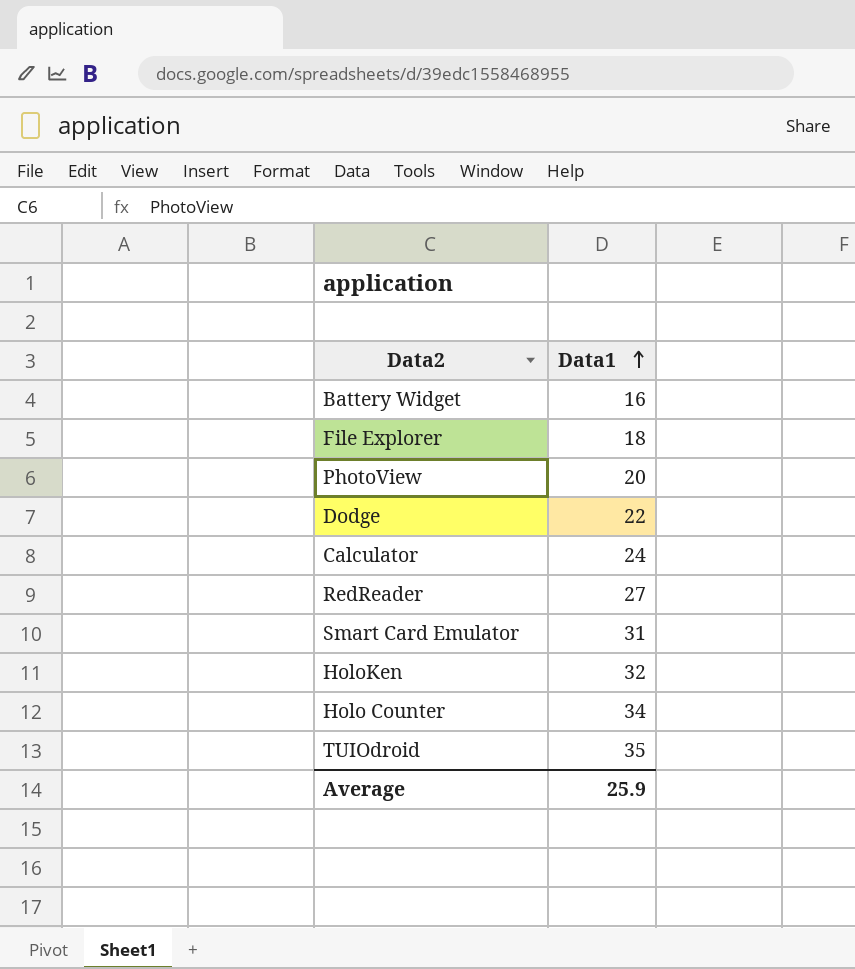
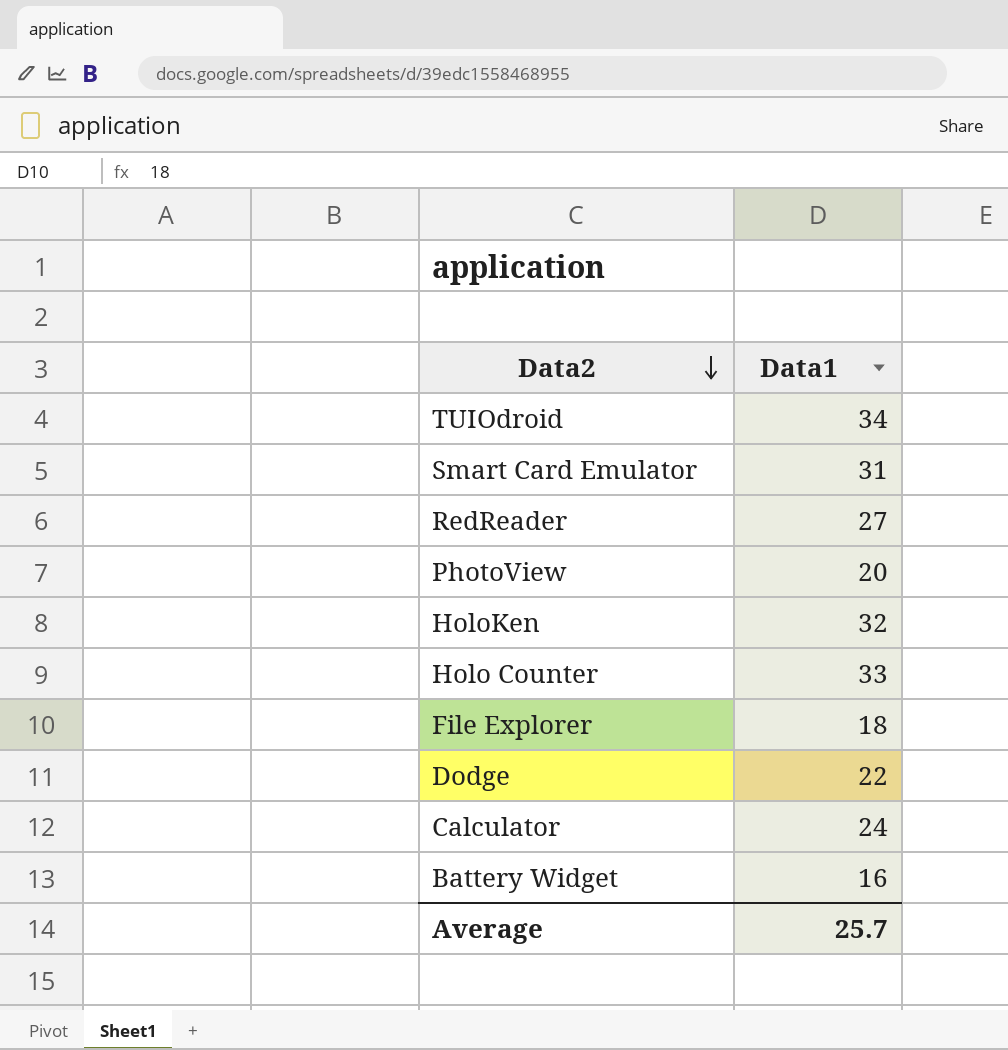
row order: Data1 ascending -> Data2 descending
TUIOdroid | Data1: 35 -> 34
Holo Counter | Data1: 34 -> 33
Average | Data1: 25.9 -> 25.7

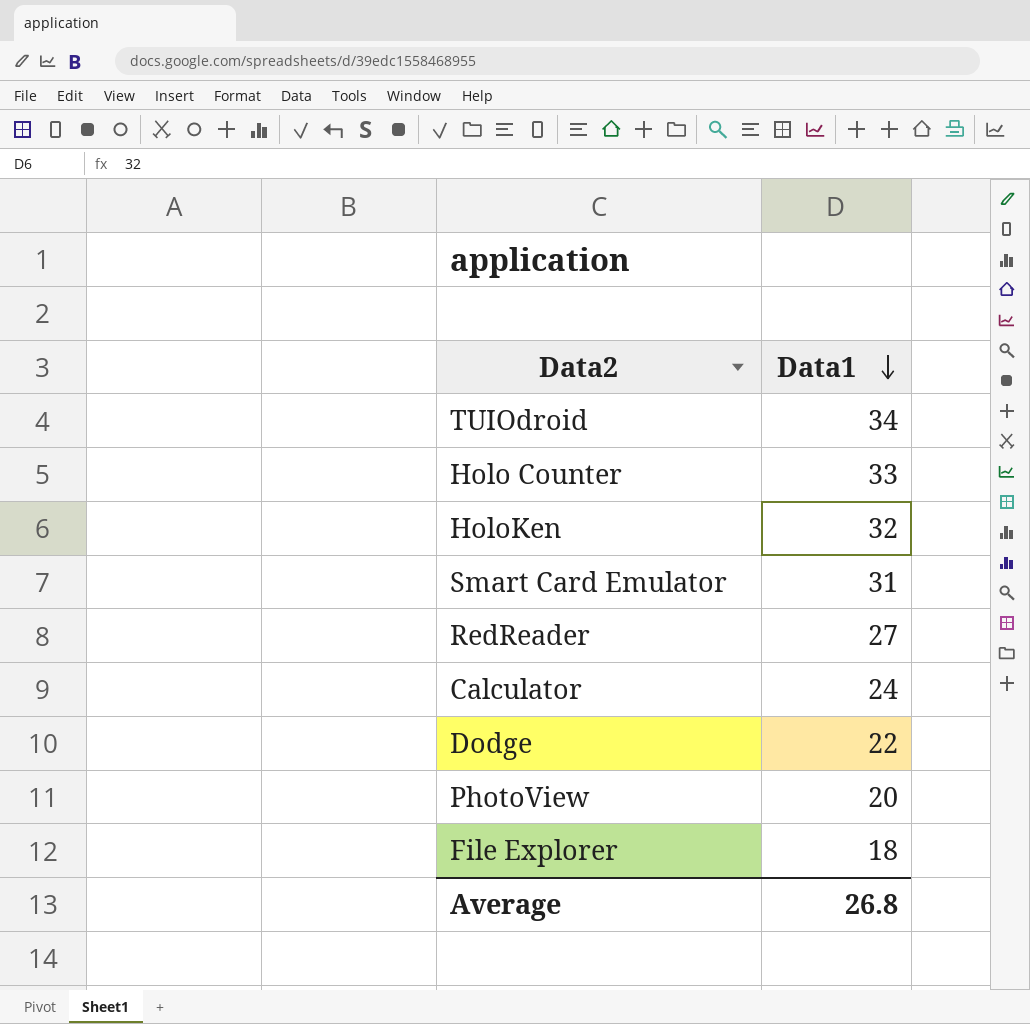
row order: Data2 descending -> Data1 descending
row Battery Widget: 16 -> none
Average | Data1: 25.7 -> 26.8

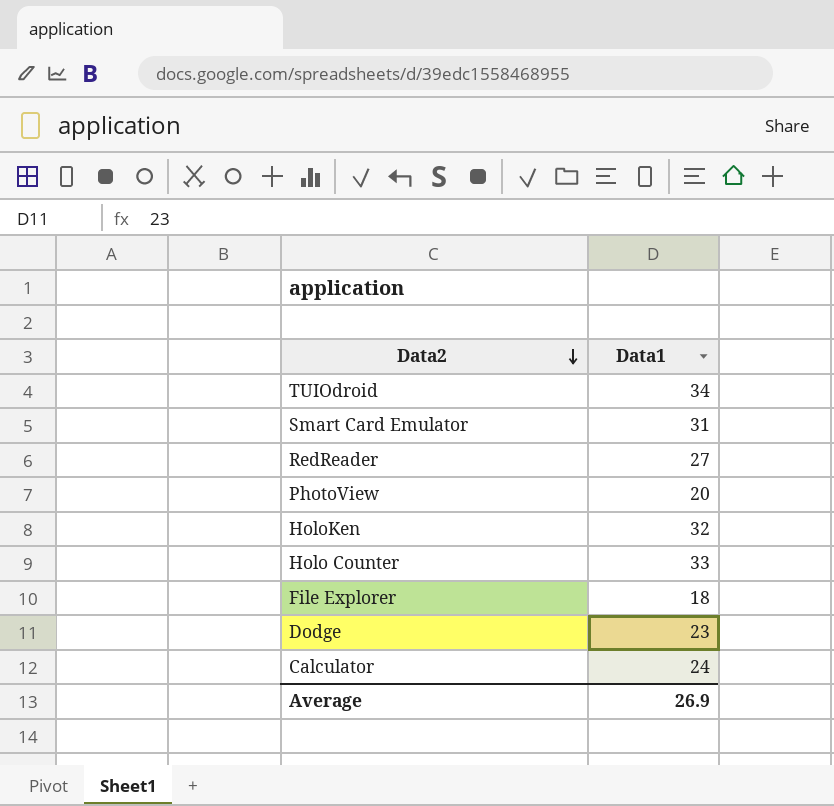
row order: Data1 descending -> Data2 descending
Dodge | Data1: 22 -> 23
Average | Data1: 26.8 -> 26.9

